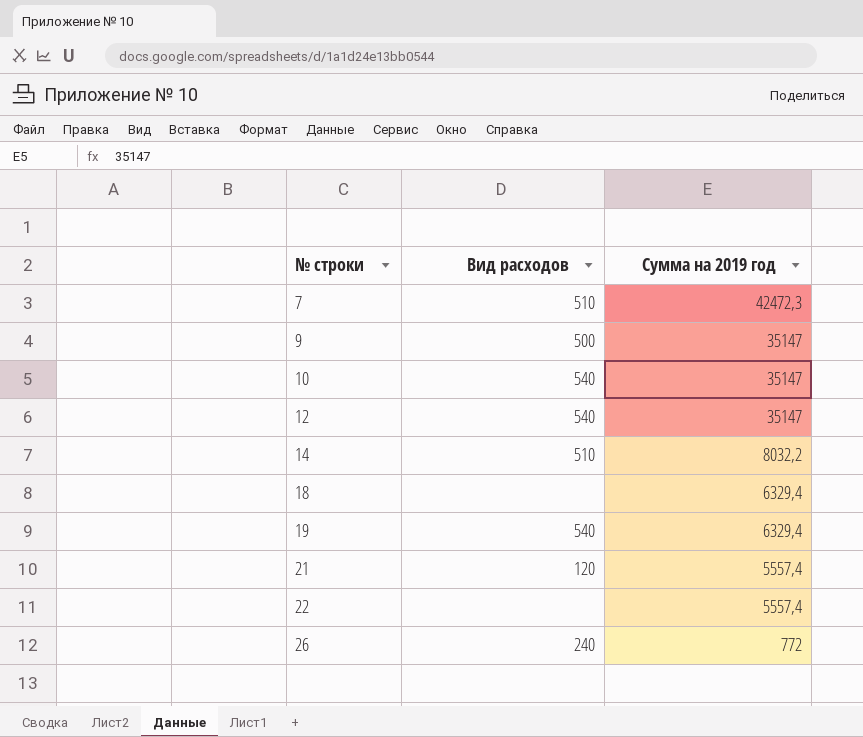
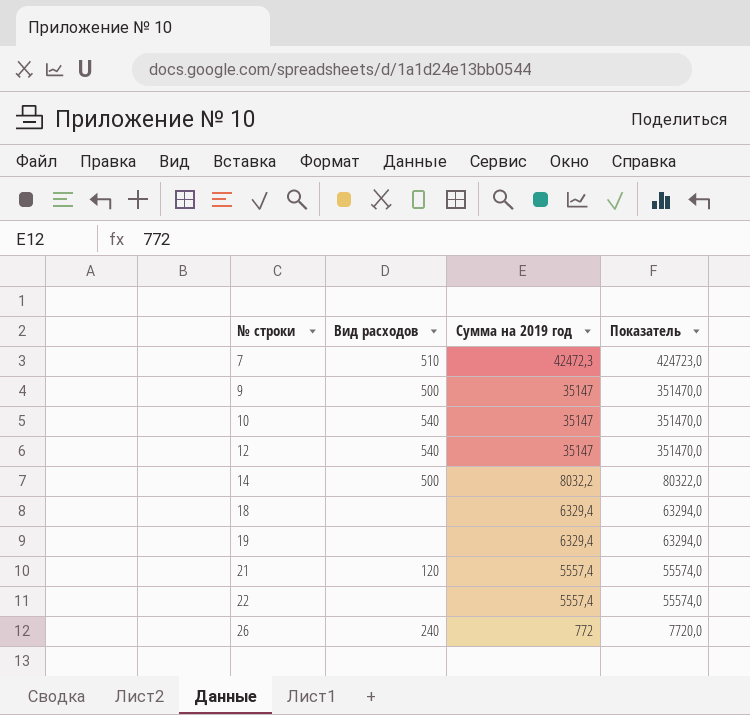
column Показатель | formula: none -> [Сумма на 2019 год] * 10
14 | Вид расходов: 510 -> 500
19 | Вид расходов: 540 -> none

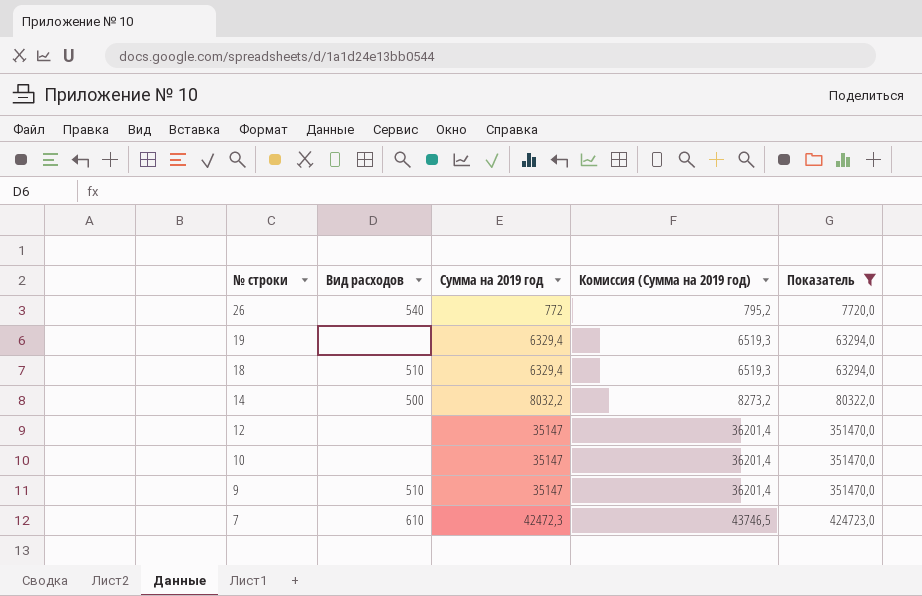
filter: none -> Показатель != 55574,0
row order: № строки ascending -> № строки descending
column Комиссия (Сумма на 2019 год) | formula: none -> [Сумма на 2019 год] * 1,03
26 | Вид расходов: 240 -> 540
18 | Вид расходов: none -> 510
12 | Вид расходов: 540 -> none
10 | Вид расходов: 540 -> none
9 | Вид расходов: 500 -> 510
7 | Вид расходов: 510 -> 610

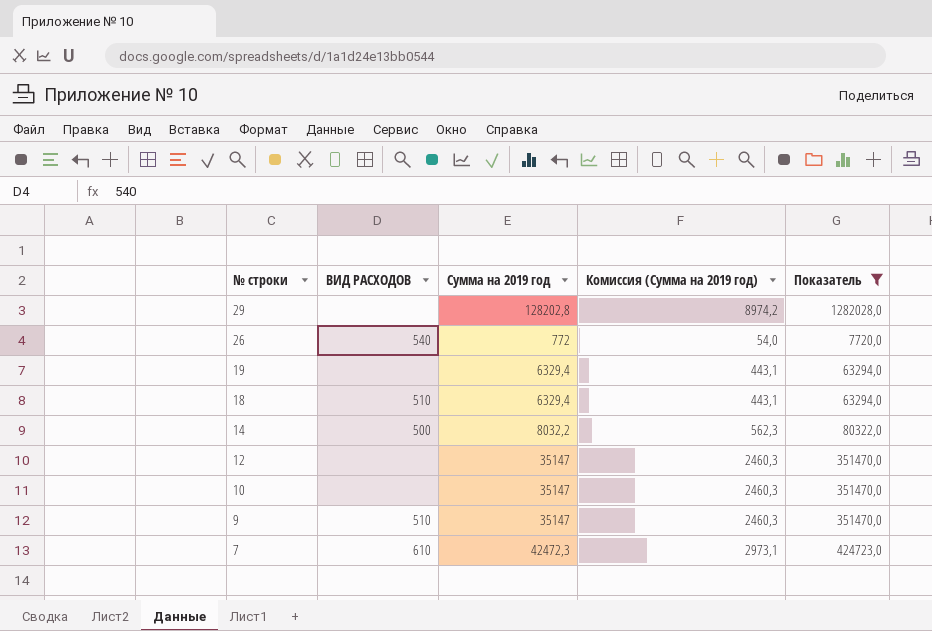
column name: Вид расходов -> ВИД РАСХОДОВ
column Комиссия (Сумма на 2019 год) | formula: [Сумма на 2019 год] * 1,03 -> [Сумма на 2019 год] * 0,07
row 29: none -> none | 128202,8 | 8974,2 | 1282028,0

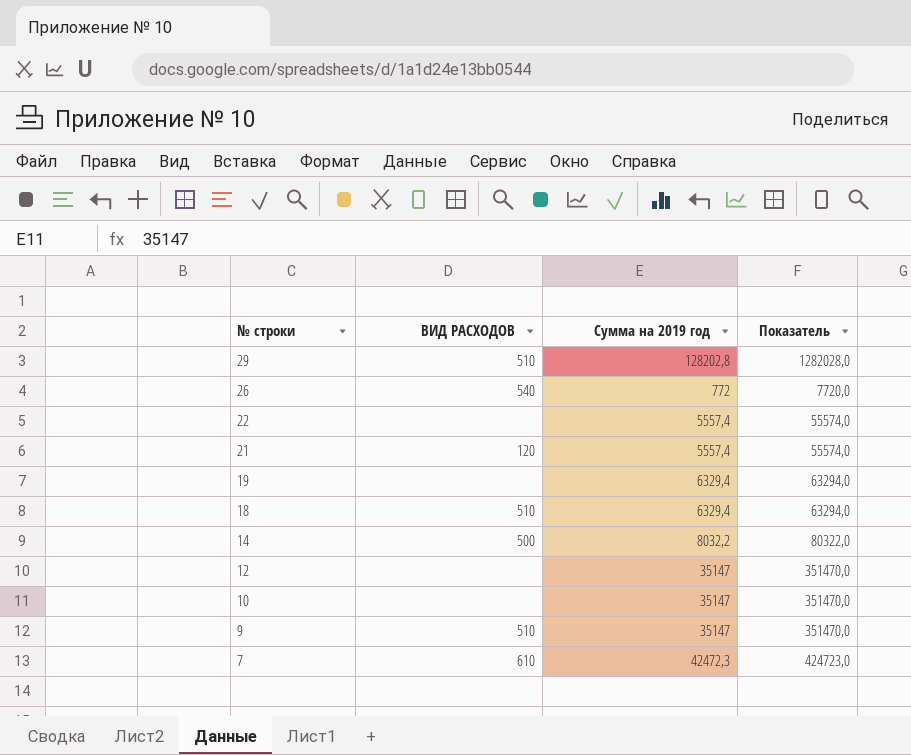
filter: Показатель != 55574,0 -> none
column Комиссия (Сумма на 2019 год) | formula: [Сумма на 2019 год] * 0,07 -> none
29 | ВИД РАСХОДОВ: none -> 510

